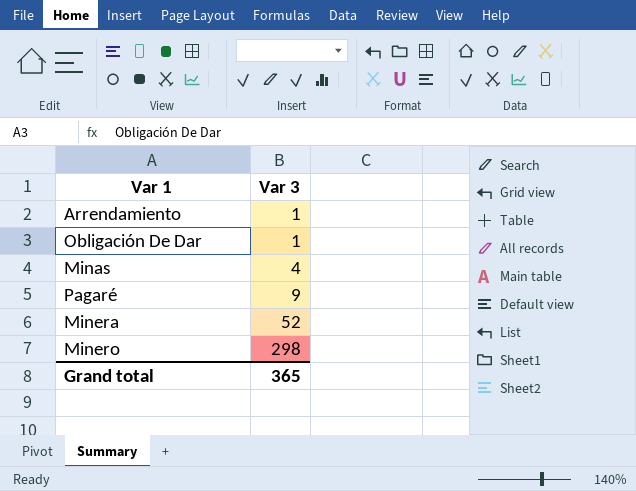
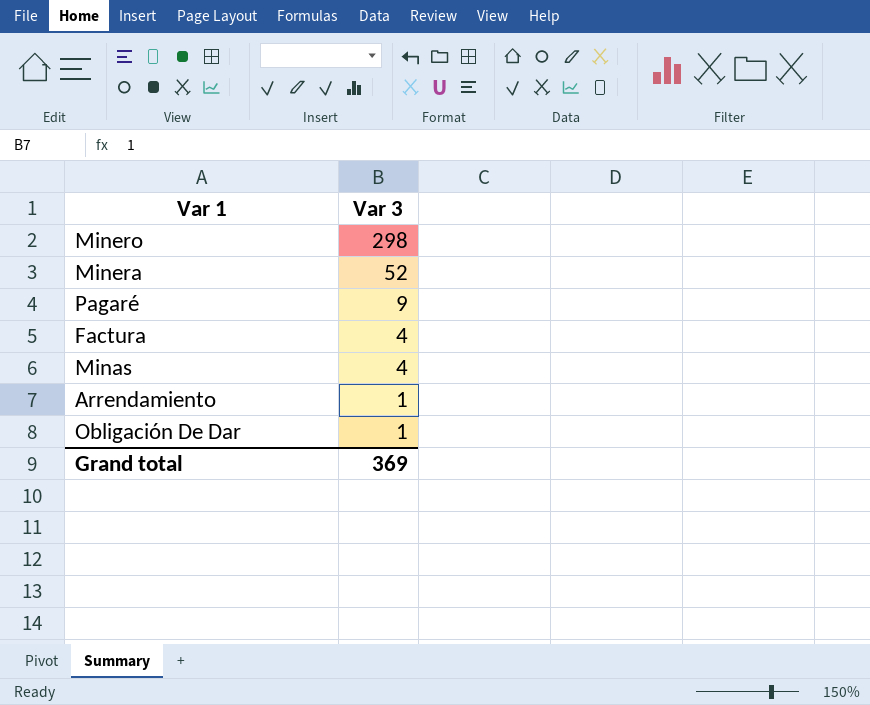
row order: Var 3 ascending -> Var 3 descending
row Factura: none -> 4
Grand total | Var 3: 365 -> 369

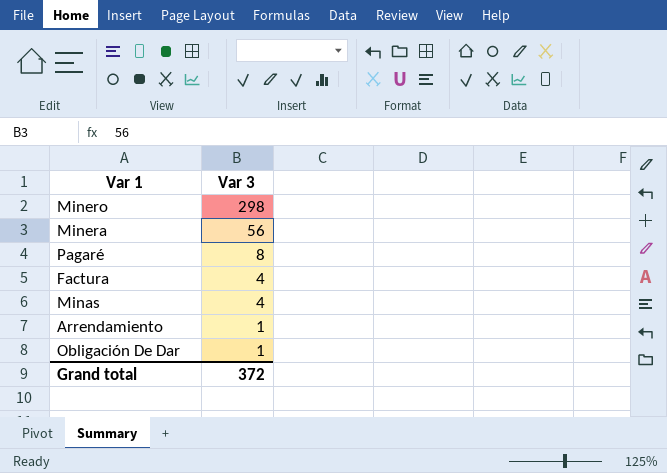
Minera | Var 3: 52 -> 56
Pagaré | Var 3: 9 -> 8
Grand total | Var 3: 369 -> 372

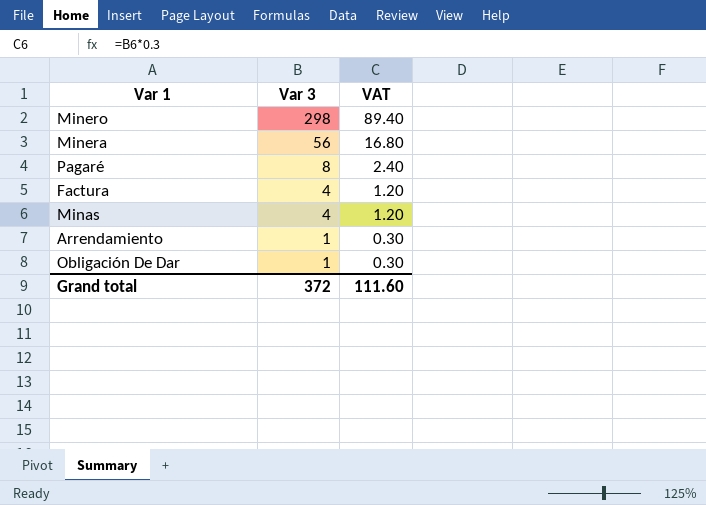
column VAT | formula: none -> [Var 3] * 0.3

